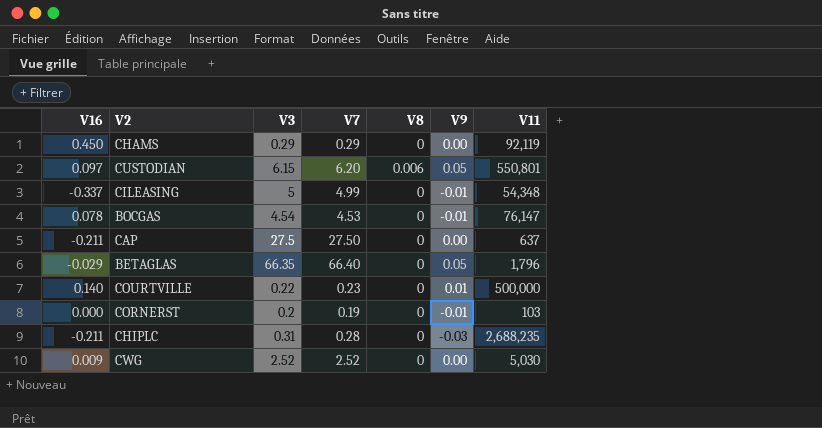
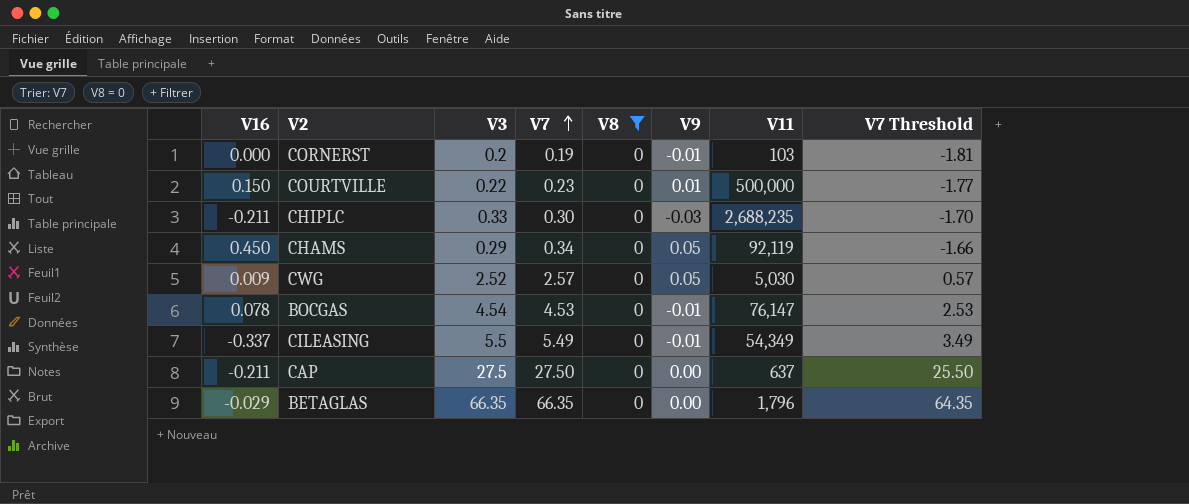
filter: none -> V8 = 0
row order: none -> V7 ascending
column V7 Threshold | formula: none -> [V7] - 2
COURTVILLE | V16: 0.140 -> 0.150
CHIPLC | V3: 0.31 -> 0.33
CHIPLC | V7: 0.28 -> 0.30
CHAMS | V7: 0.29 -> 0.34
CHAMS | V9: 0.00 -> 0.05
CWG | V7: 2.52 -> 2.57
CWG | V9: 0.00 -> 0.05
CILEASING | V3: 5 -> 5.5
CILEASING | V7: 4.99 -> 5.49
CILEASING | V11: 54,348 -> 54,349
BETAGLAS | V7: 66.40 -> 66.35
BETAGLAS | V9: 0.05 -> 0.00

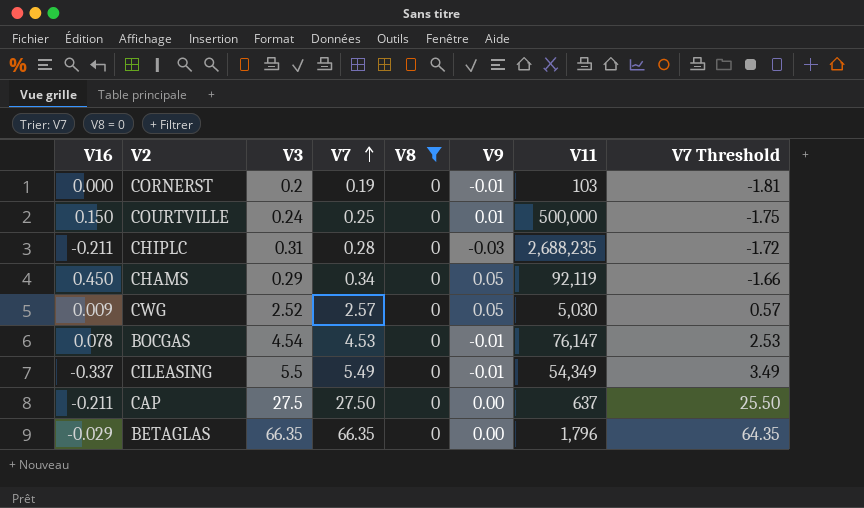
COURTVILLE | V3: 0.22 -> 0.24
COURTVILLE | V7: 0.23 -> 0.25
COURTVILLE | V7 Threshold: -1.77 -> -1.75
CHIPLC | V3: 0.33 -> 0.31
CHIPLC | V7: 0.30 -> 0.28
CHIPLC | V7 Threshold: -1.70 -> -1.72

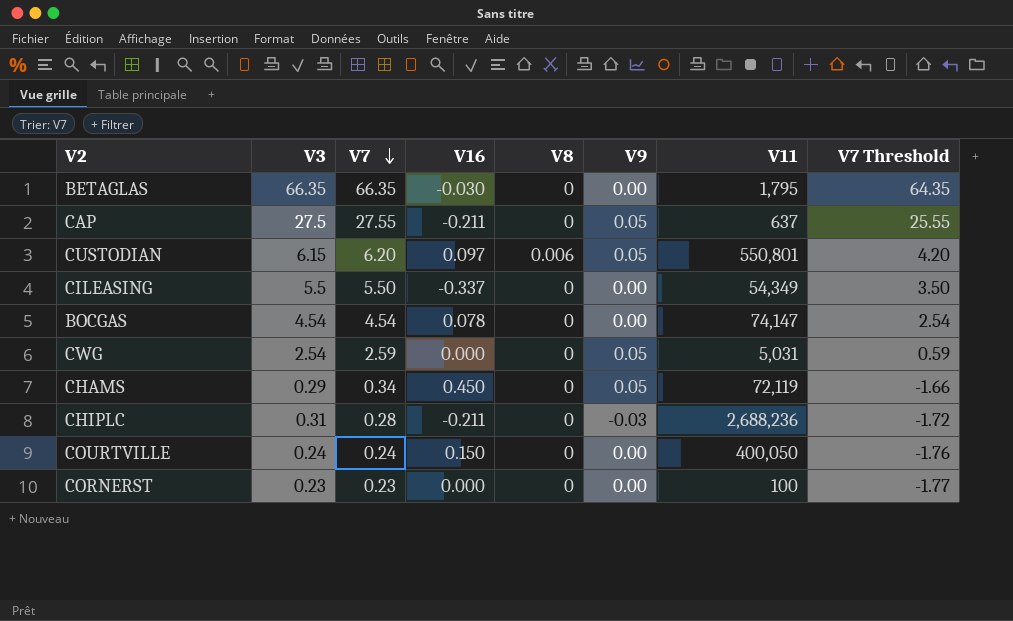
filter: V8 = 0 -> none
row order: V7 ascending -> V7 descending
column V16 | position: 1 -> 4
BETAGLAS | V16: -0.029 -> -0.030
BETAGLAS | V11: 1,796 -> 1,795
CAP | V7: 27.50 -> 27.55
CAP | V9: 0.00 -> 0.05
CAP | V7 Threshold: 25.50 -> 25.55
CILEASING | V7: 5.49 -> 5.50
CILEASING | V9: -0.01 -> 0.00
CILEASING | V7 Threshold: 3.49 -> 3.50
BOCGAS | V7: 4.53 -> 4.54
BOCGAS | V9: -0.01 -> 0.00
BOCGAS | V11: 76,147 -> 74,147
BOCGAS | V7 Threshold: 2.53 -> 2.54
CWG | V3: 2.52 -> 2.54
CWG | V7: 2.57 -> 2.59
CWG | V16: 0.009 -> 0.000
CWG | V11: 5,030 -> 5,031
CWG | V7 Threshold: 0.57 -> 0.59
CHAMS | V11: 92,119 -> 72,119
CHIPLC | V11: 2,688,235 -> 2,688,236
COURTVILLE | V7: 0.25 -> 0.24
COURTVILLE | V9: 0.01 -> 0.00
COURTVILLE | V11: 500,000 -> 400,050
COURTVILLE | V7 Threshold: -1.75 -> -1.76
CORNERST | V3: 0.2 -> 0.23
CORNERST | V7: 0.19 -> 0.23
CORNERST | V9: -0.01 -> 0.00
CORNERST | V11: 103 -> 100
CORNERST | V7 Threshold: -1.81 -> -1.77

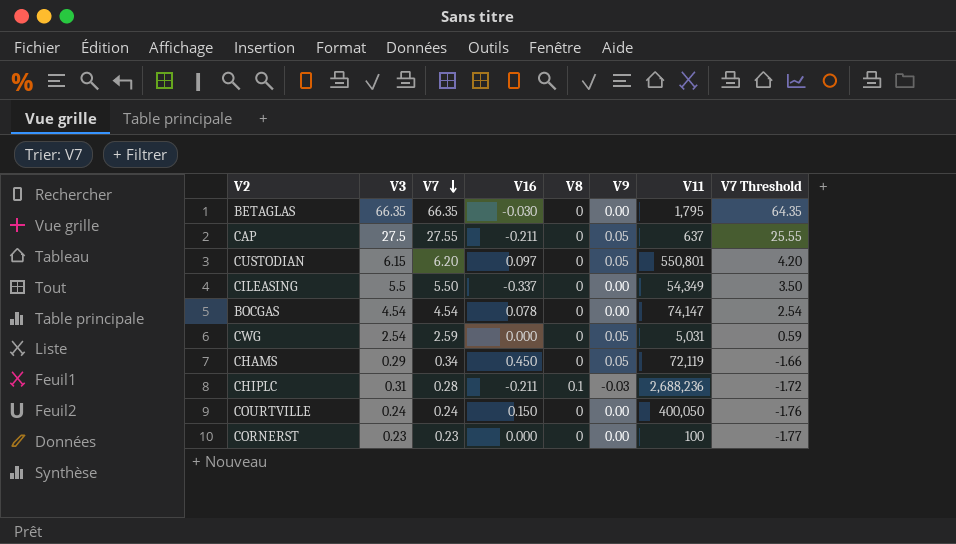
CUSTODIAN | V8: 0.006 -> 0
CHIPLC | V8: 0 -> 0.1

